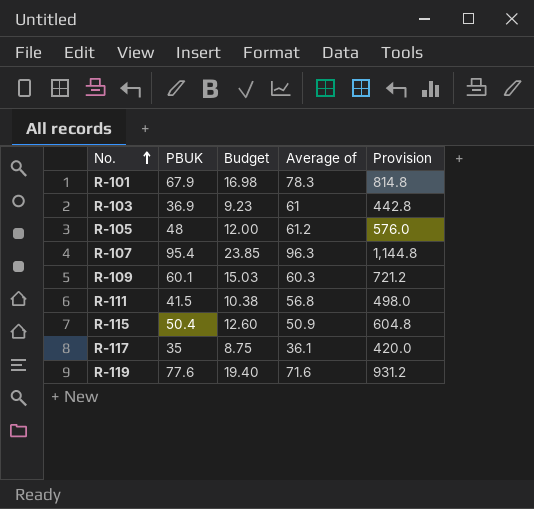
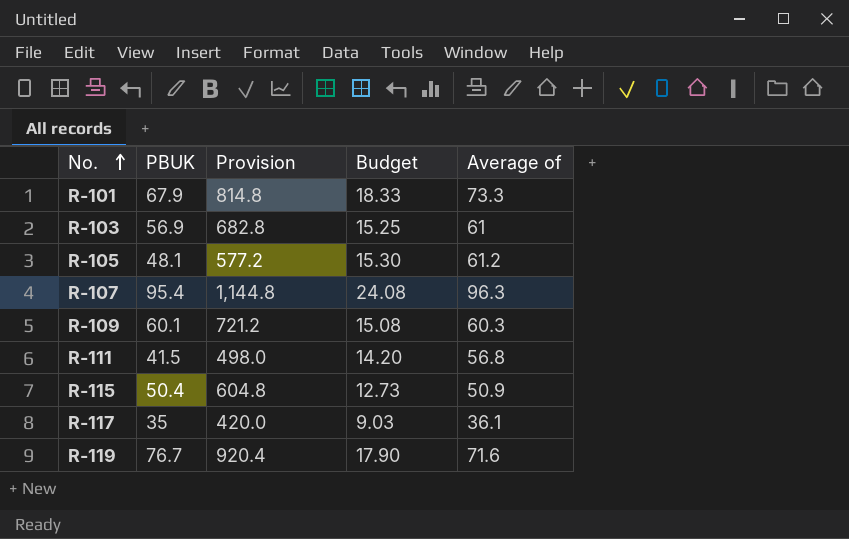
column Provision | position: 5 -> 3
column Budget | formula: [PBUK] * 0.25 -> [Average of] * 0.25
R-101 | Average of: 78.3 -> 73.3
R-103 | PBUK: 36.9 -> 56.9
R-103 | Provision: 442.8 -> 682.8
R-105 | PBUK: 48 -> 48.1
R-105 | Provision: 576.0 -> 577.2
R-119 | PBUK: 77.6 -> 76.7
R-119 | Provision: 931.2 -> 920.4

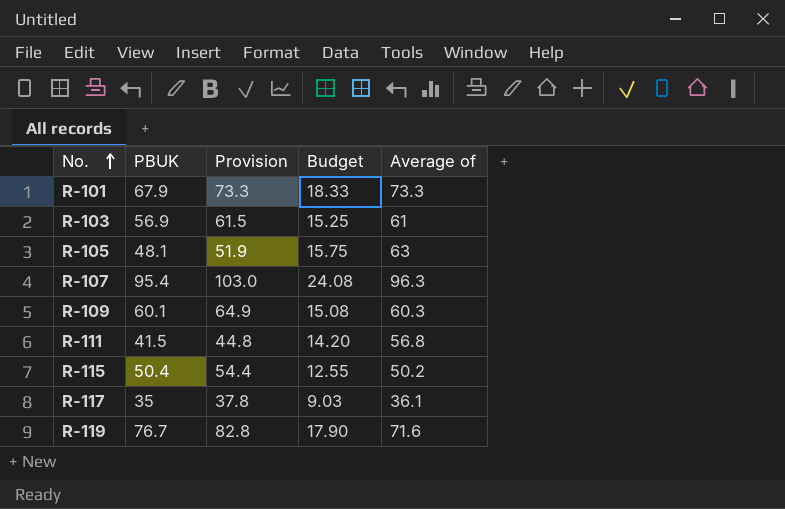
column Provision | formula: [PBUK] * 12 -> [PBUK] * 1.08
R-105 | Budget: 15.30 -> 15.75
R-105 | Average of: 61.2 -> 63
R-115 | Budget: 12.73 -> 12.55
R-115 | Average of: 50.9 -> 50.2

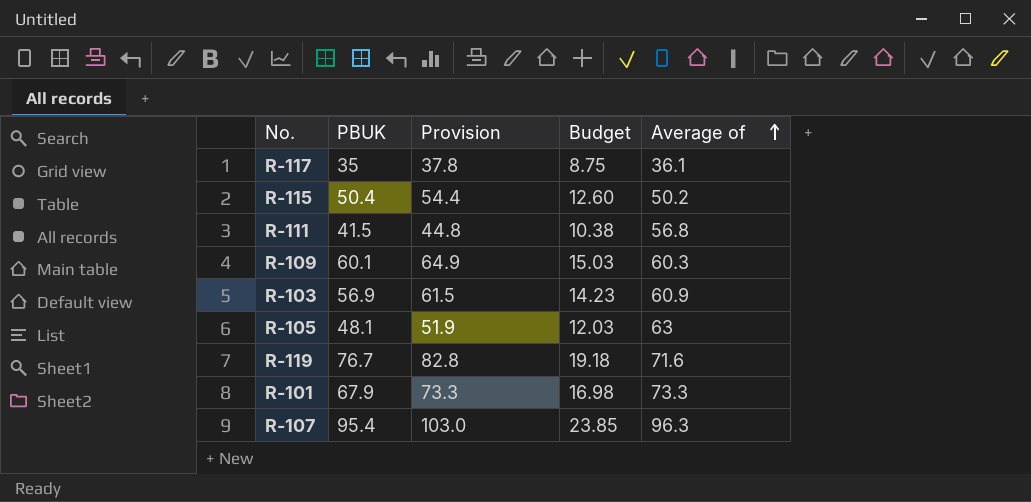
row order: No. ascending -> Average of ascending
column Budget | formula: [Average of] * 0.25 -> [PBUK] * 0.25
R-103 | Average of: 61 -> 60.9

